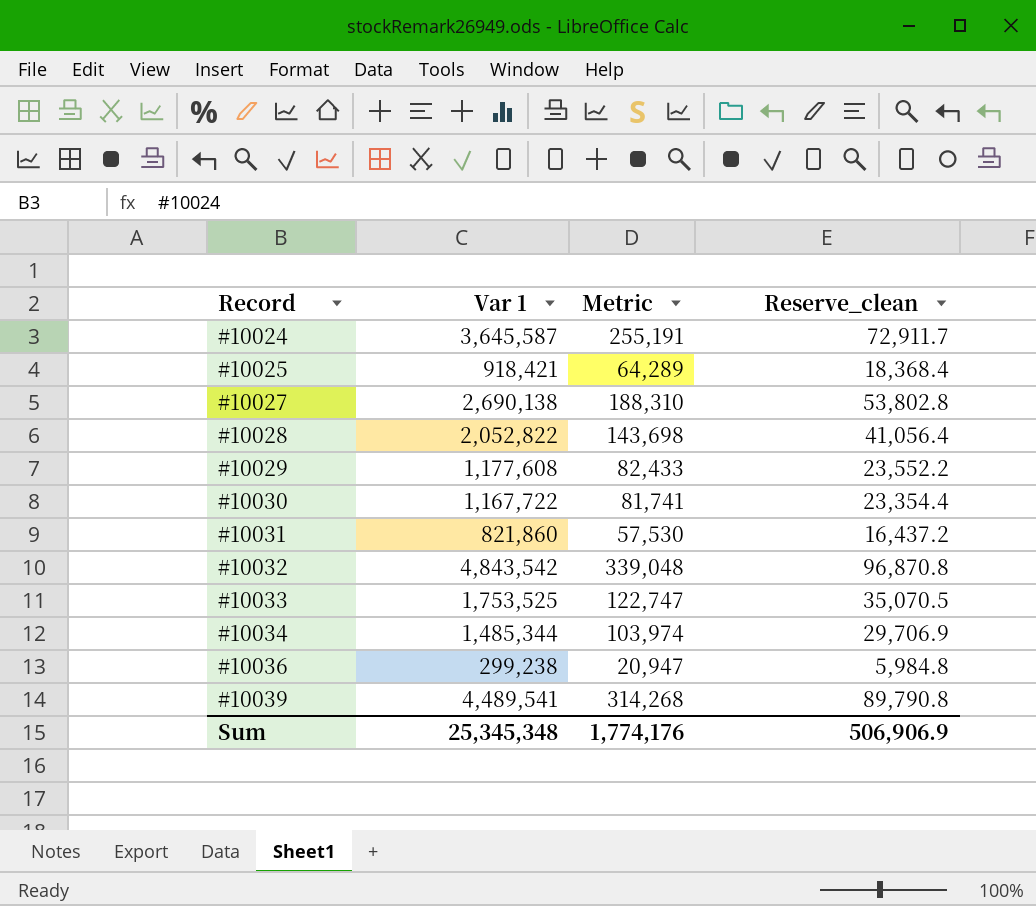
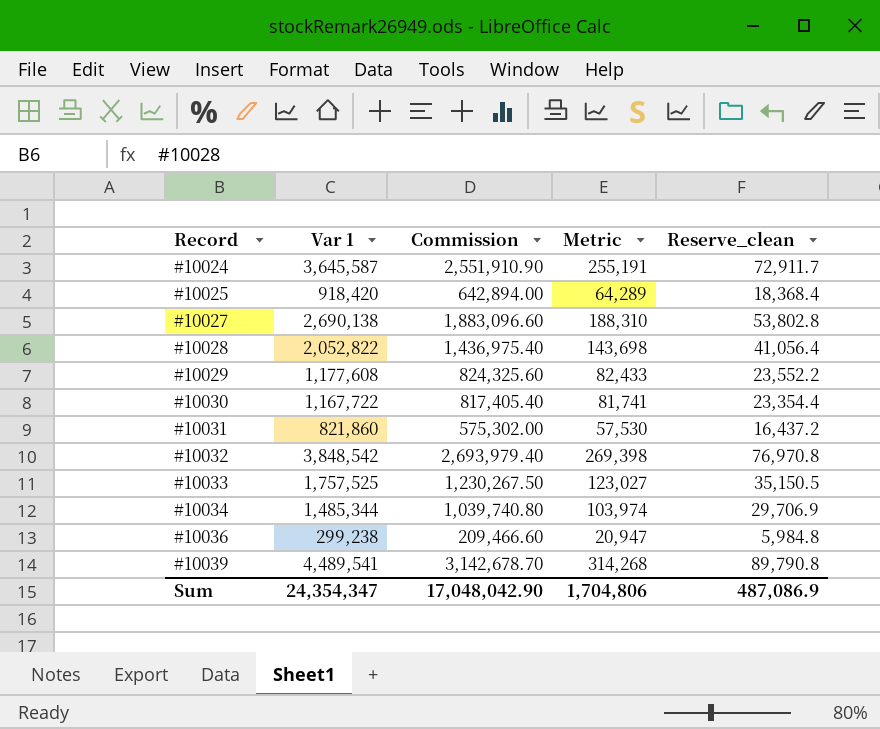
column Commission | formula: none -> [Var 1] * 0.7
#10025 | Var 1: 918,421 -> 918,420
#10032 | Var 1: 4,843,542 -> 3,848,542
#10032 | Metric: 339,048 -> 269,398
#10032 | Reserve_clean: 96,870.8 -> 76,970.8
#10033 | Var 1: 1,753,525 -> 1,757,525
#10033 | Metric: 122,747 -> 123,027
#10033 | Reserve_clean: 35,070.5 -> 35,150.5
Sum | Var 1: 25,345,348 -> 24,354,347
Sum | Metric: 1,774,176 -> 1,704,806
Sum | Reserve_clean: 506,906.9 -> 487,086.9

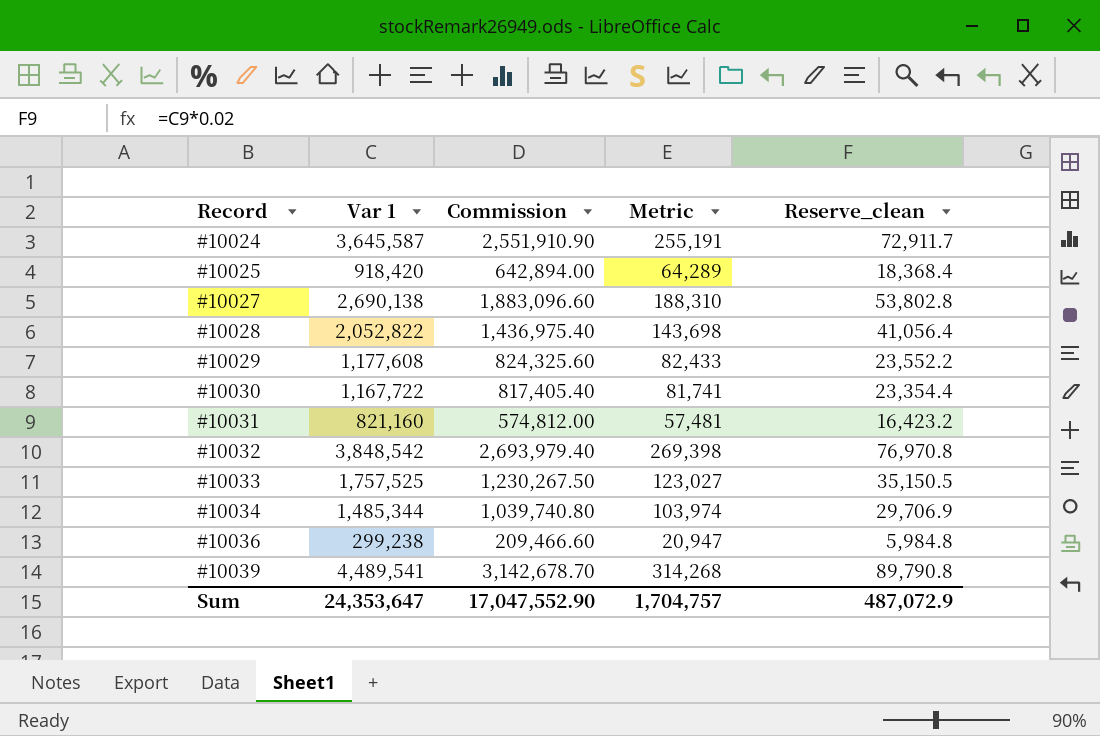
#10031 | Var 1: 821,860 -> 821,160
#10031 | Commission: 575,302.00 -> 574,812.00
#10031 | Metric: 57,530 -> 57,481
#10031 | Reserve_clean: 16,437.2 -> 16,423.2
Sum | Var 1: 24,354,347 -> 24,353,647
Sum | Commission: 17,048,042.90 -> 17,047,552.90
Sum | Metric: 1,704,806 -> 1,704,757
Sum | Reserve_clean: 487,086.9 -> 487,072.9

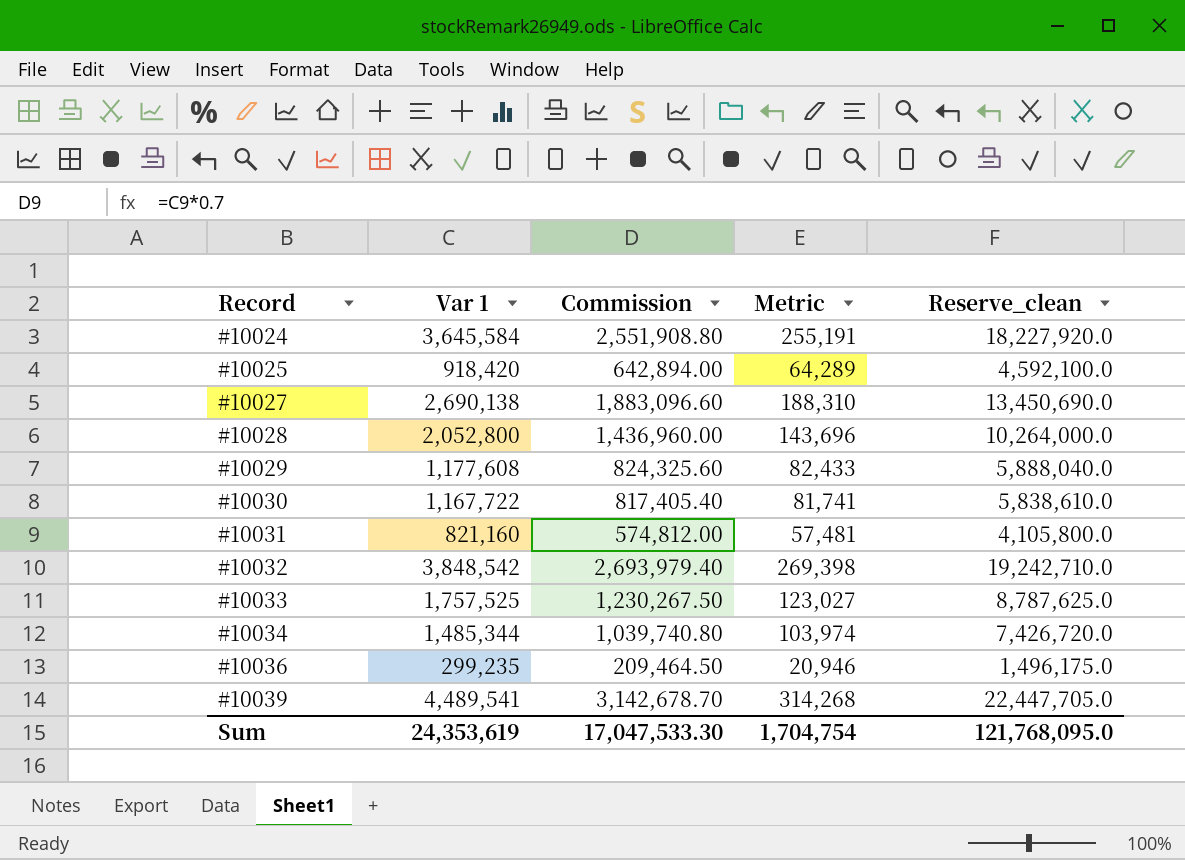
column Reserve_clean | formula: [Var 1] * 0.02 -> [Var 1] * 5
#10024 | Var 1: 3,645,587 -> 3,645,584
#10024 | Commission: 2,551,910.90 -> 2,551,908.80
#10028 | Var 1: 2,052,822 -> 2,052,800
#10028 | Commission: 1,436,975.40 -> 1,436,960.00
#10028 | Metric: 143,698 -> 143,696
#10036 | Var 1: 299,238 -> 299,235
#10036 | Commission: 209,466.60 -> 209,464.50
#10036 | Metric: 20,947 -> 20,946
Sum | Var 1: 24,353,647 -> 24,353,619
Sum | Commission: 17,047,552.90 -> 17,047,533.30
Sum | Metric: 1,704,757 -> 1,704,754
Sum | Reserve_clean: 487,072.9 -> 121,768,095.0

